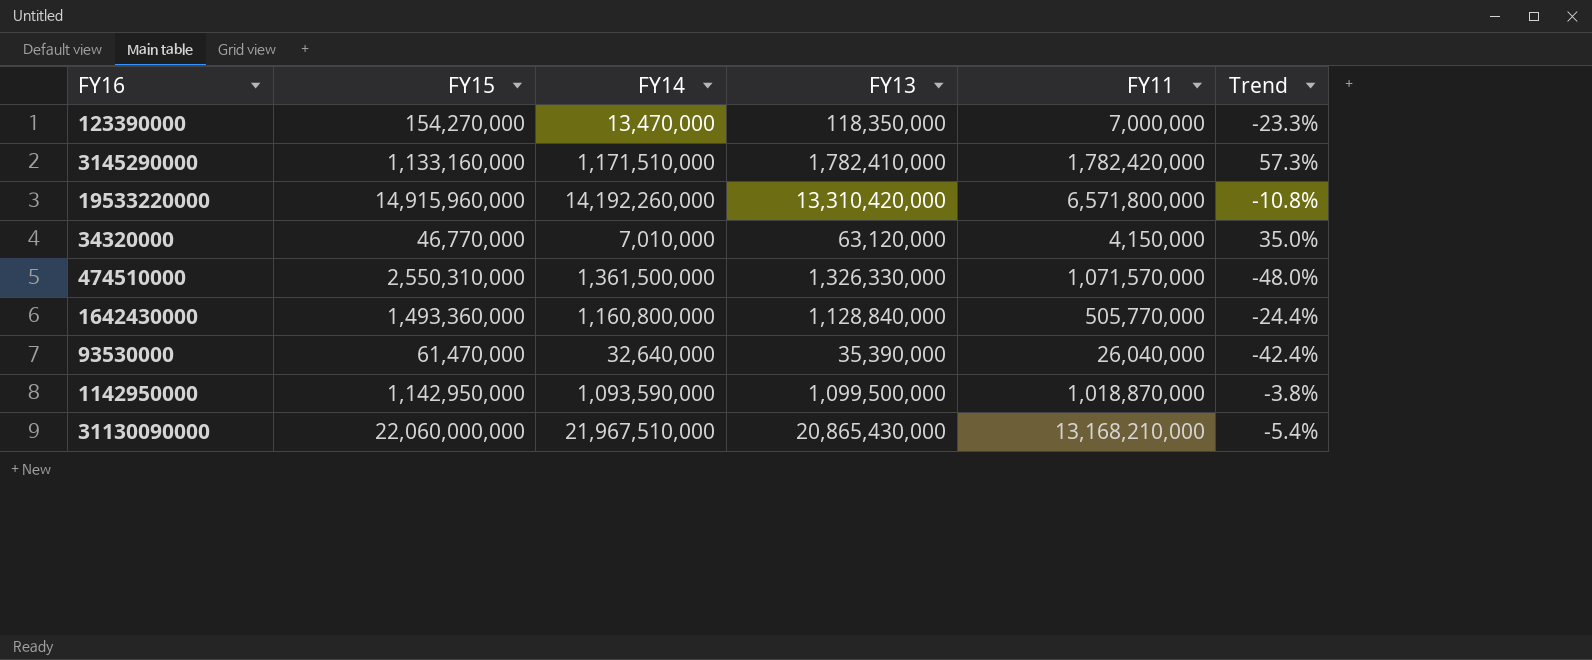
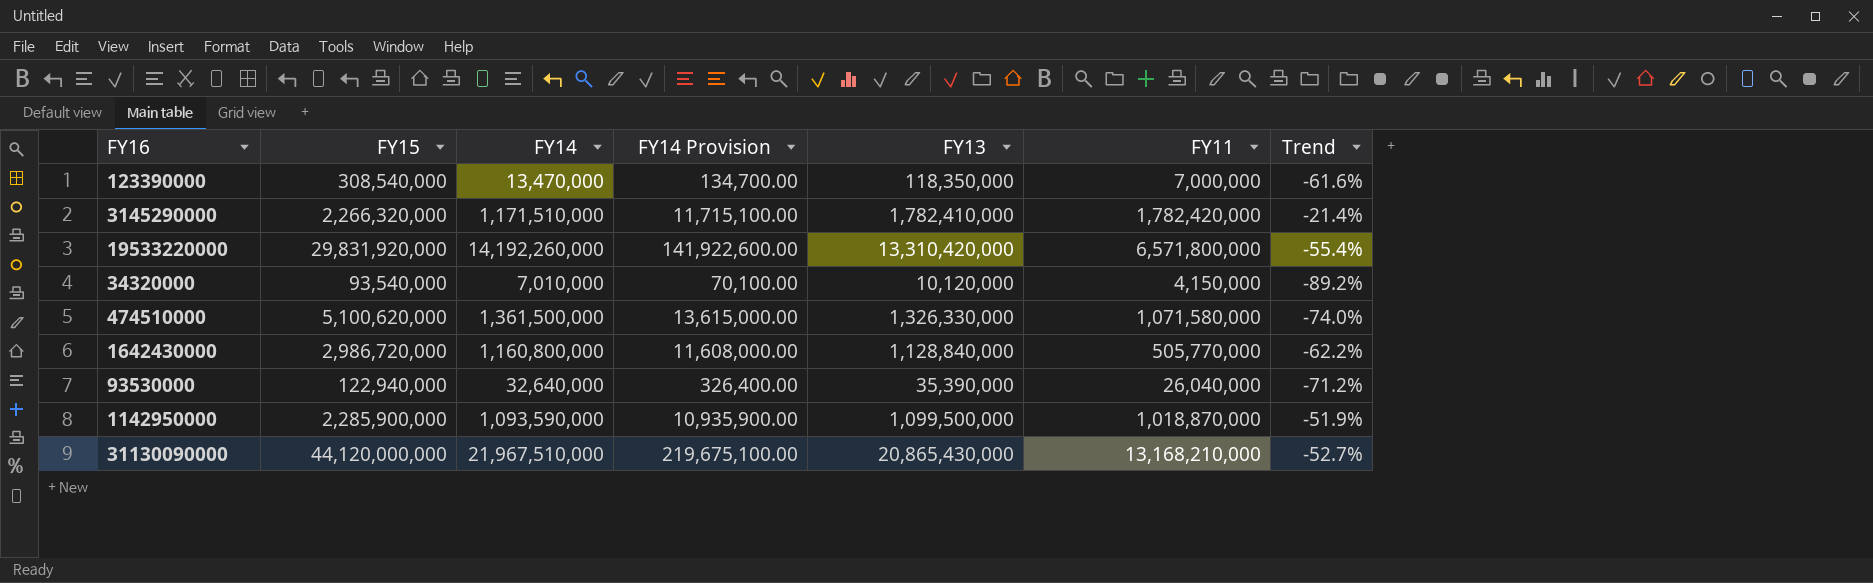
column FY14 Provision | formula: none -> [FY14] * 0.01
123390000 | FY15: 154,270,000 -> 308,540,000
123390000 | Trend: -23.3% -> -61.6%
3145290000 | FY15: 1,133,160,000 -> 2,266,320,000
3145290000 | Trend: 57.3% -> -21.4%
19533220000 | FY15: 14,915,960,000 -> 29,831,920,000
19533220000 | Trend: -10.8% -> -55.4%
34320000 | FY15: 46,770,000 -> 93,540,000
34320000 | FY13: 63,120,000 -> 10,120,000
34320000 | Trend: 35.0% -> -89.2%
474510000 | FY15: 2,550,310,000 -> 5,100,620,000
474510000 | FY11: 1,071,570,000 -> 1,071,580,000
474510000 | Trend: -48.0% -> -74.0%
1642430000 | FY15: 1,493,360,000 -> 2,986,720,000
1642430000 | Trend: -24.4% -> -62.2%
93530000 | FY15: 61,470,000 -> 122,940,000
93530000 | Trend: -42.4% -> -71.2%
1142950000 | FY15: 1,142,950,000 -> 2,285,900,000
1142950000 | Trend: -3.8% -> -51.9%
31130090000 | FY15: 22,060,000,000 -> 44,120,000,000
31130090000 | Trend: -5.4% -> -52.7%

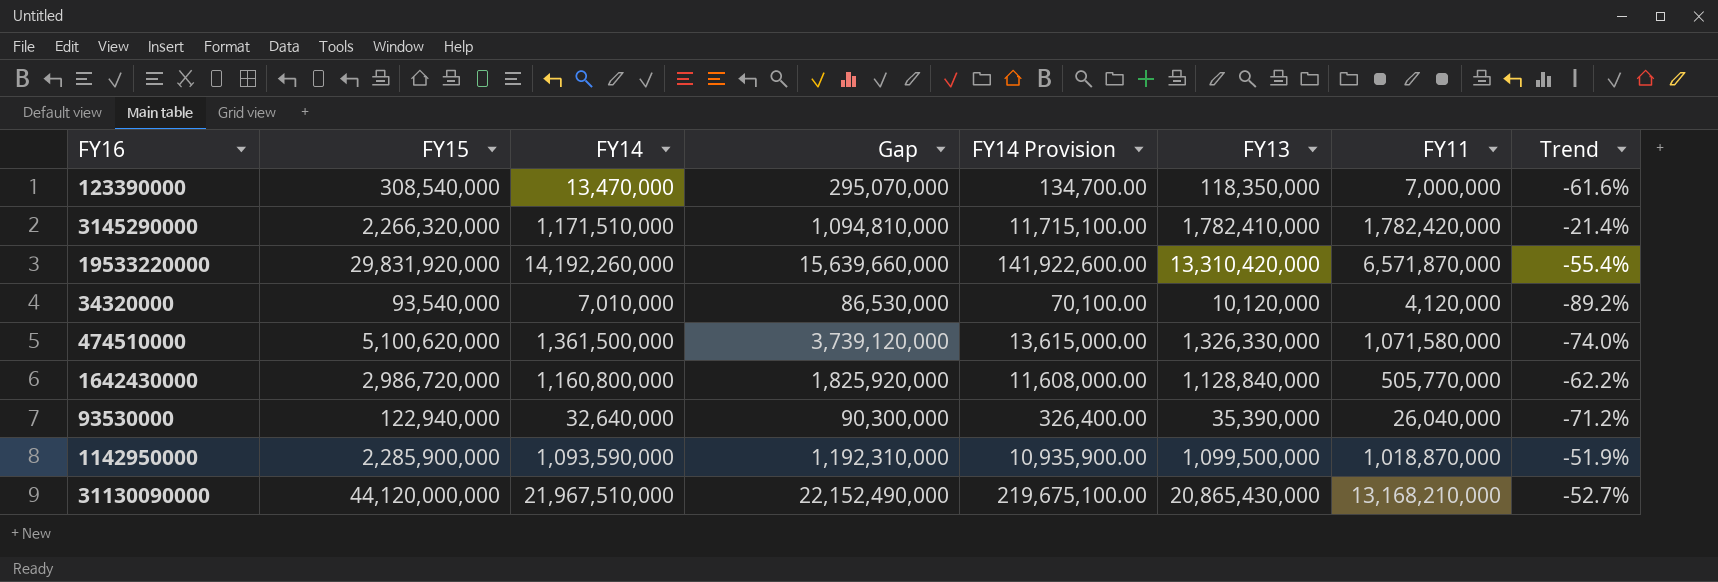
column Gap | formula: none -> [FY15] - [FY14]
19533220000 | FY11: 6,571,800,000 -> 6,571,870,000
34320000 | FY11: 4,150,000 -> 4,120,000

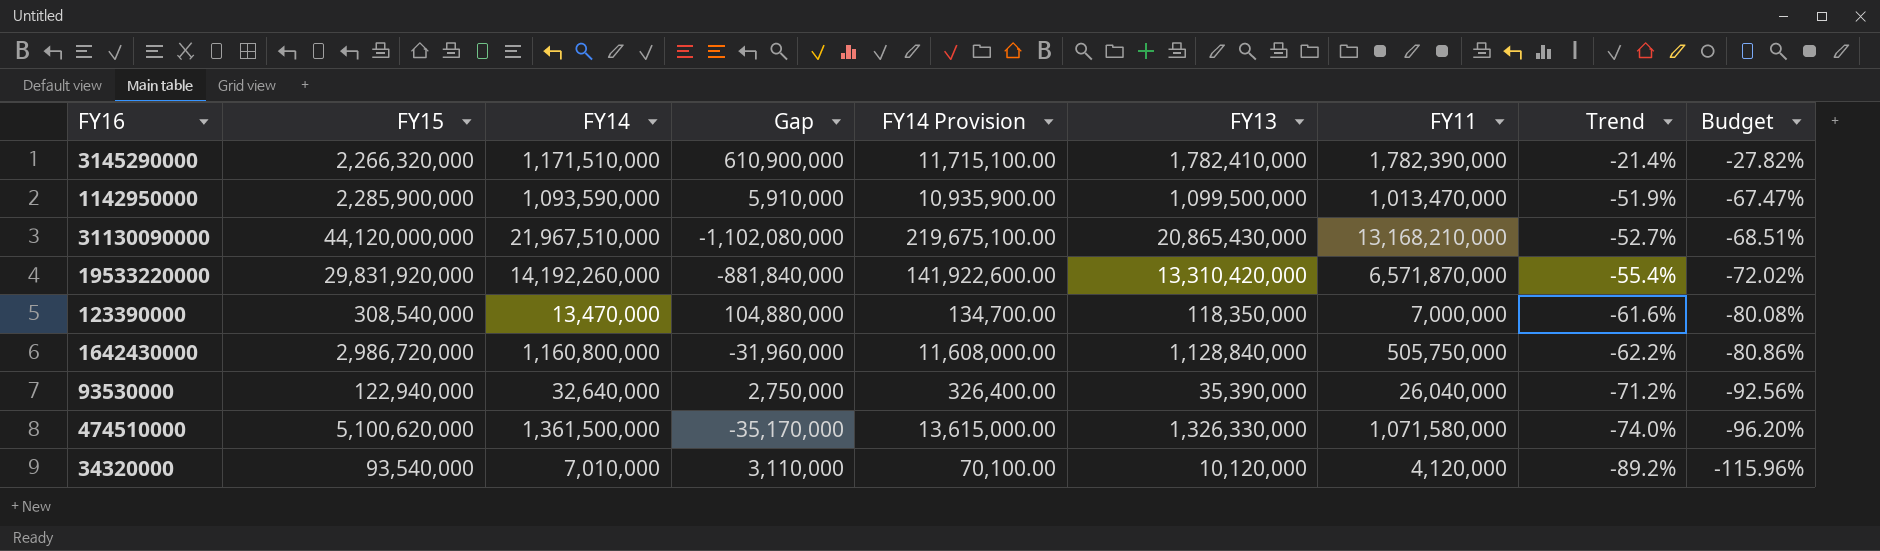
row order: none -> Trend descending
column Gap | formula: [FY15] - [FY14] -> [FY13] - [FY14]
column Budget | formula: none -> [Trend] * 1.3
3145290000 | FY11: 1,782,420,000 -> 1,782,390,000
1142950000 | FY11: 1,018,870,000 -> 1,013,470,000
1642430000 | FY11: 505,770,000 -> 505,750,000

